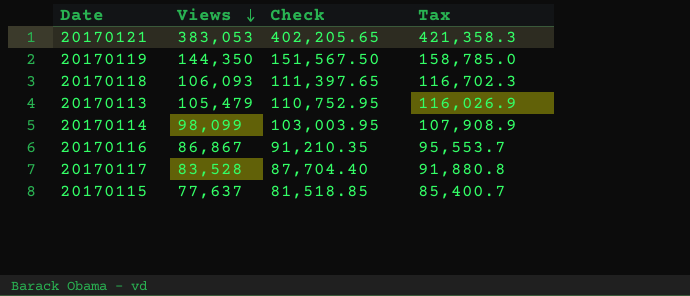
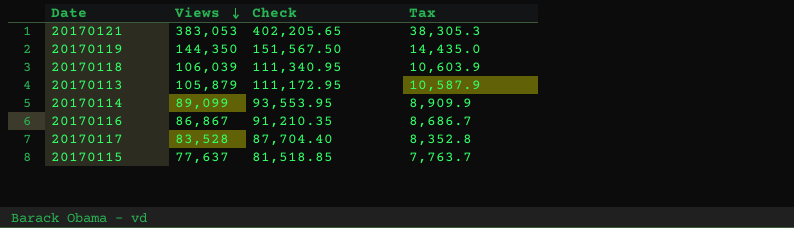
column Tax | formula: [Views] * 1.1 -> [Views] * 0.1
20170118 | Views: 106,093 -> 106,039
20170118 | Check: 111,397.65 -> 111,340.95
20170113 | Views: 105,479 -> 105,879
20170113 | Check: 110,752.95 -> 111,172.95
20170114 | Views: 98,099 -> 89,099
20170114 | Check: 103,003.95 -> 93,553.95

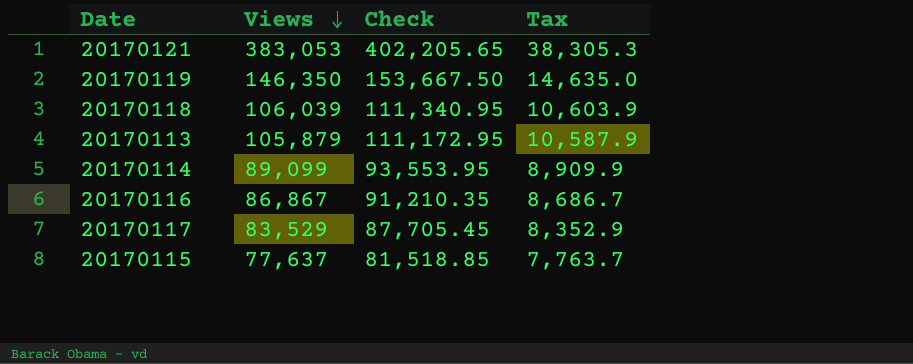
20170119 | Views: 144,350 -> 146,350
20170119 | Check: 151,567.50 -> 153,667.50
20170119 | Tax: 14,435.0 -> 14,635.0
20170117 | Views: 83,528 -> 83,529
20170117 | Check: 87,704.40 -> 87,705.45
20170117 | Tax: 8,352.8 -> 8,352.9

